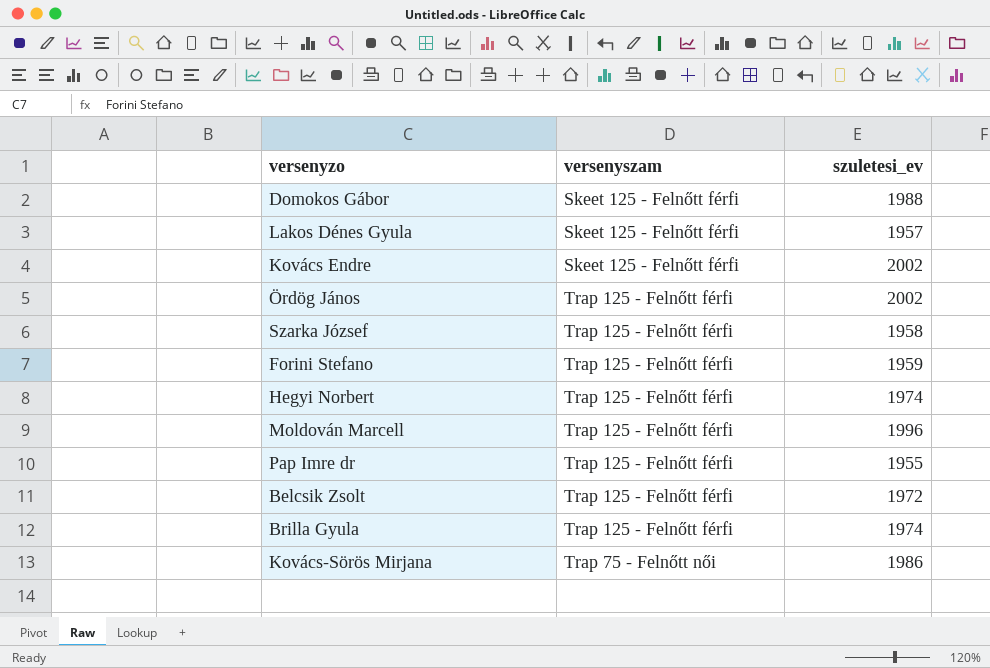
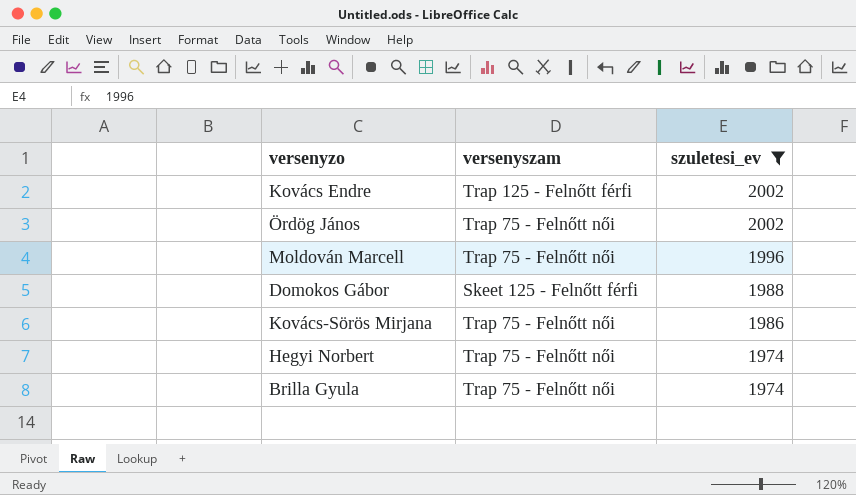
filter: none -> szuletesi_ev >= 1974
row order: none -> szuletesi_ev descending
Kovács Endre | versenyszam: Skeet 125 - Felnőtt férfi -> Trap 125 - Felnőtt férfi
Ördög János | versenyszam: Trap 125 - Felnőtt férfi -> Trap 75 - Felnőtt női
Moldován Marcell | versenyszam: Trap 125 - Felnőtt férfi -> Trap 75 - Felnőtt női
Hegyi Norbert | versenyszam: Trap 125 - Felnőtt férfi -> Trap 75 - Felnőtt női
Brilla Gyula | versenyszam: Trap 125 - Felnőtt férfi -> Trap 75 - Felnőtt női

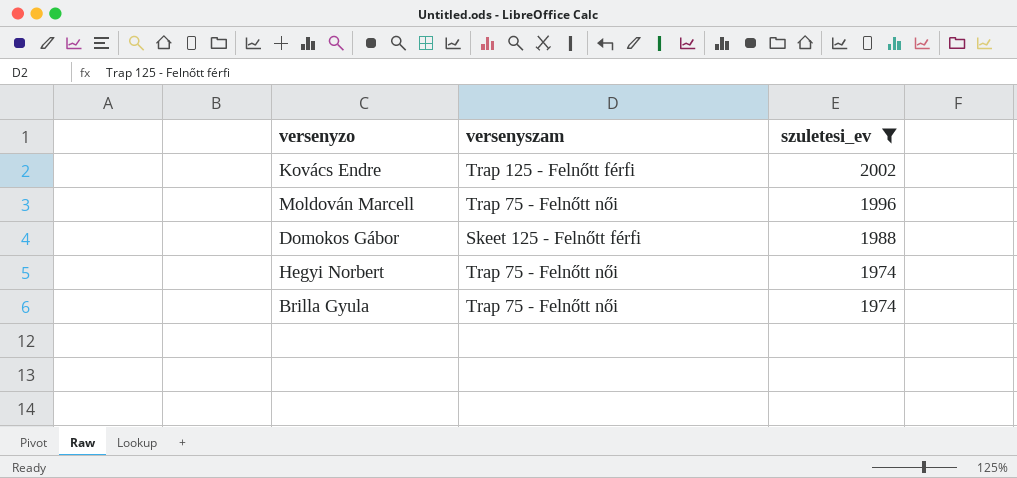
row Ördög János: Trap 75 - Felnőtt női | 2002 -> none
row Kovács-Sörös Mirjana: Trap 75 - Felnőtt női | 1986 -> none

